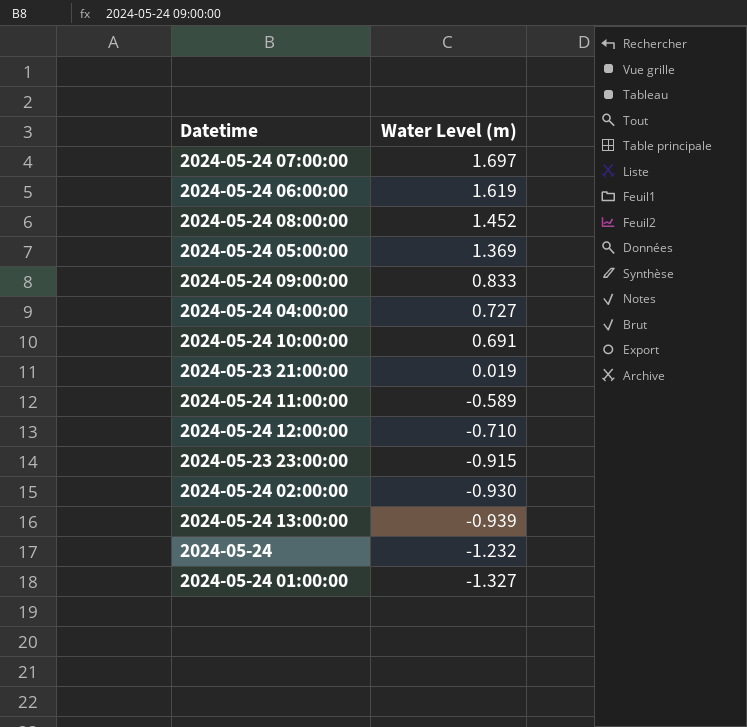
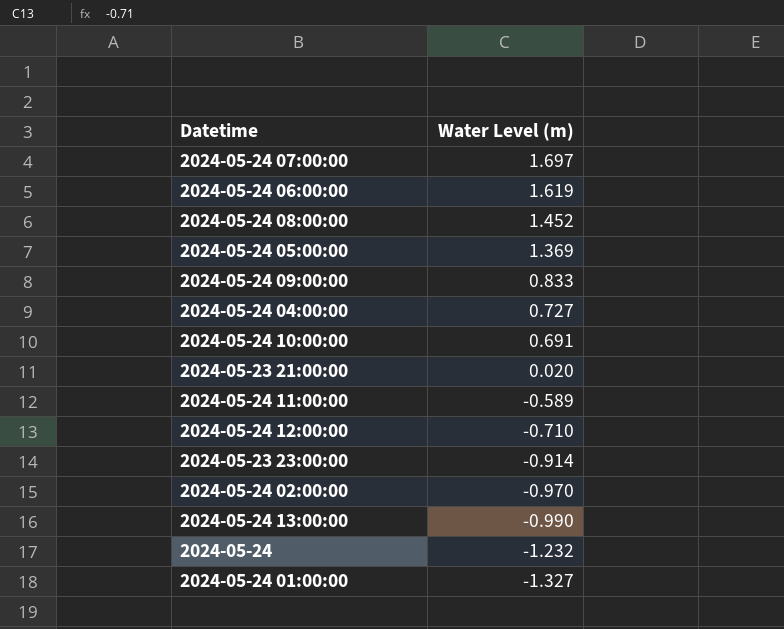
2024-05-23 21:00:00 | Water Level (m): 0.019 -> 0.020
2024-05-23 23:00:00 | Water Level (m): -0.915 -> -0.914
2024-05-24 02:00:00 | Water Level (m): -0.930 -> -0.970
2024-05-24 13:00:00 | Water Level (m): -0.939 -> -0.990

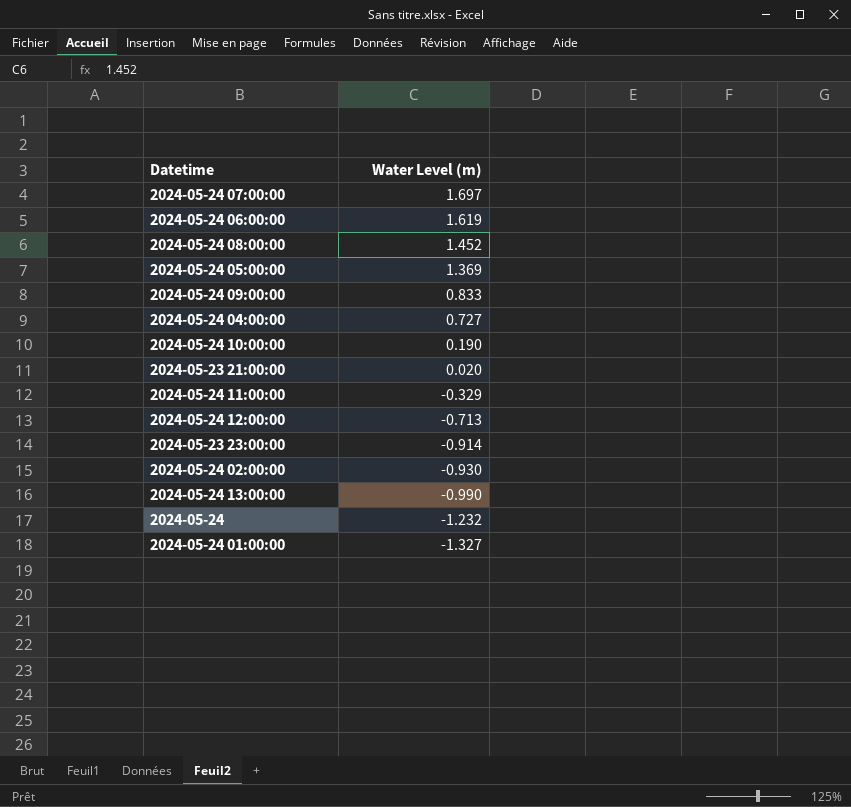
2024-05-24 10:00:00 | Water Level (m): 0.691 -> 0.190
2024-05-24 11:00:00 | Water Level (m): -0.589 -> -0.329
2024-05-24 12:00:00 | Water Level (m): -0.710 -> -0.713
2024-05-24 02:00:00 | Water Level (m): -0.970 -> -0.930

